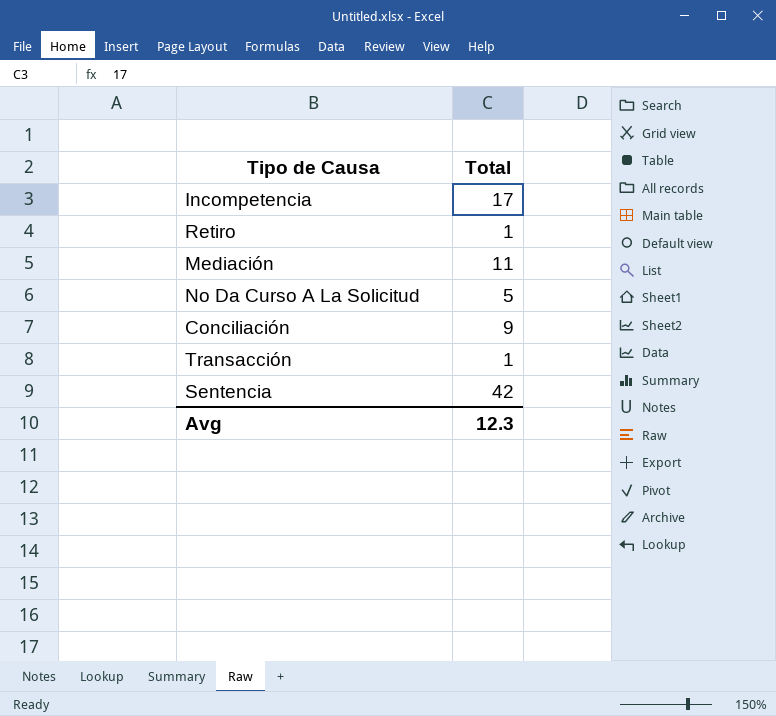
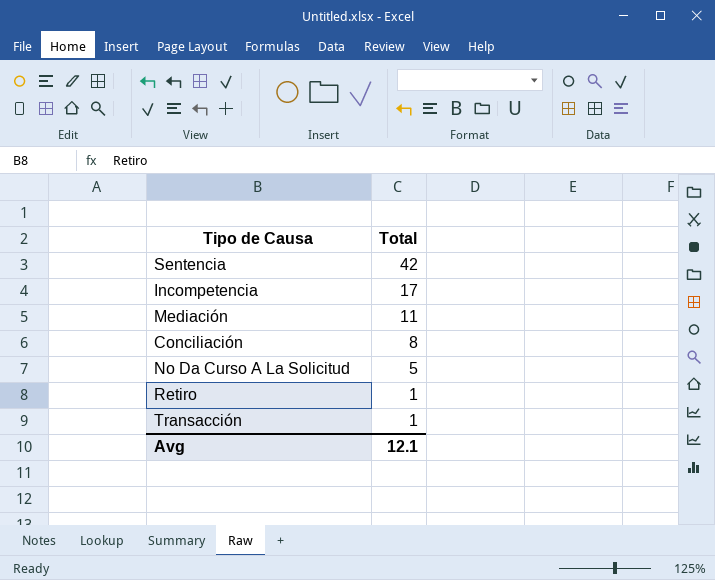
row order: none -> Total descending
Conciliación | Total: 9 -> 8
Avg | Total: 12.3 -> 12.1

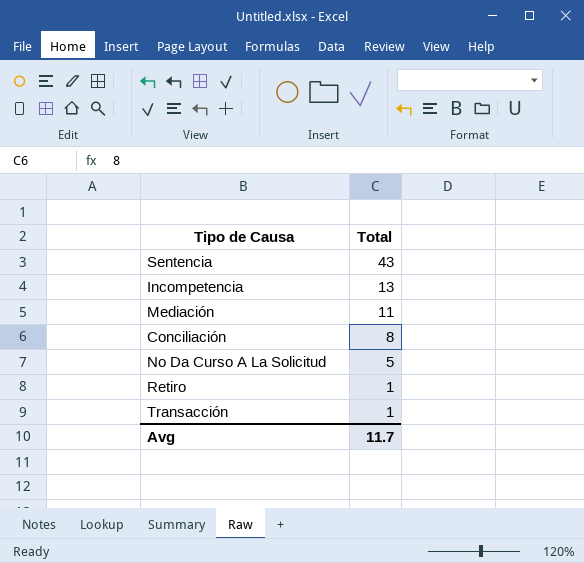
Sentencia | Total: 42 -> 43
Incompetencia | Total: 17 -> 13
Avg | Total: 12.1 -> 11.7

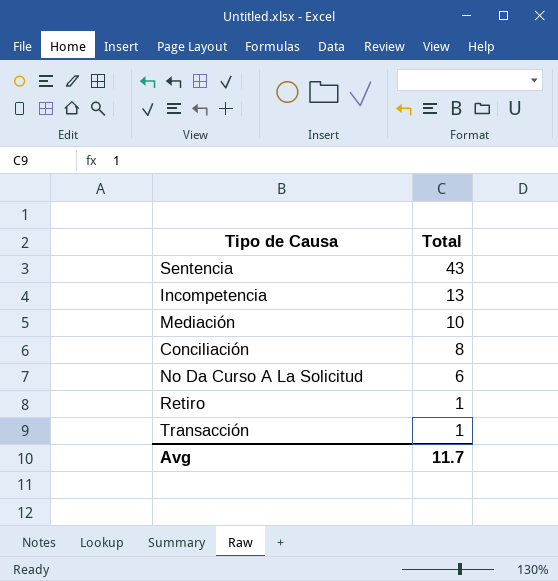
Mediación | Total: 11 -> 10
No Da Curso A La Solicitud | Total: 5 -> 6

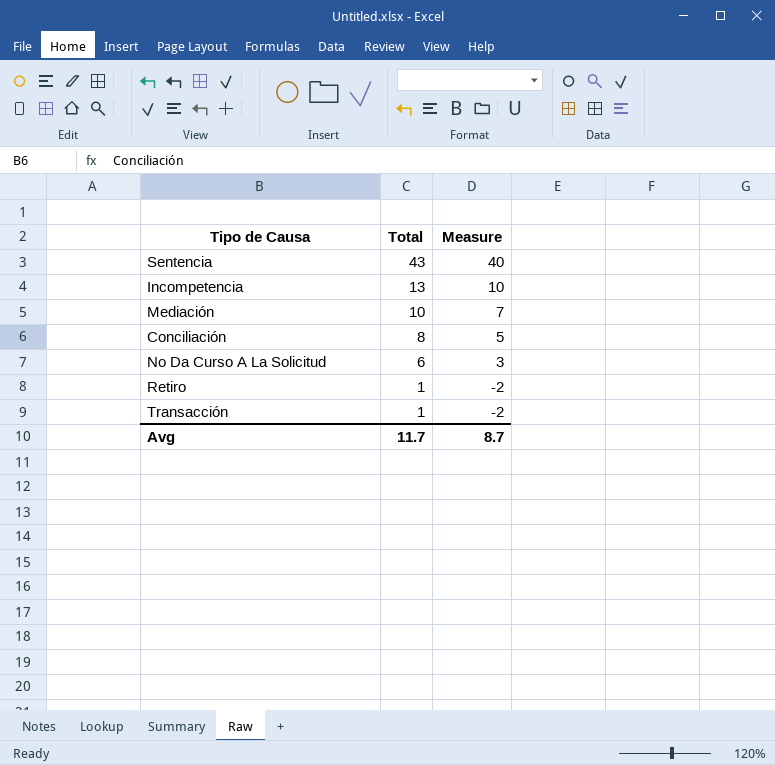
column Measure | formula: none -> [Total] - 3

